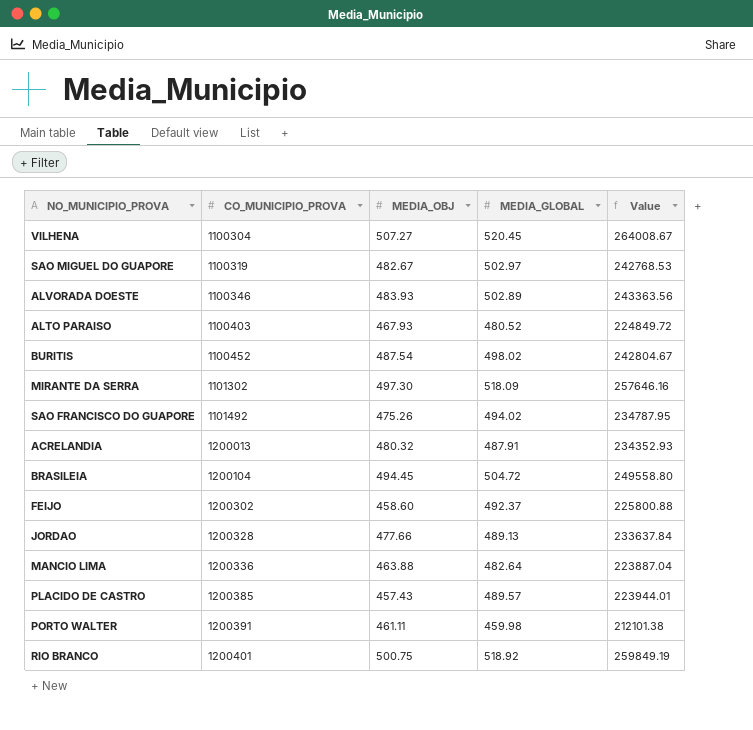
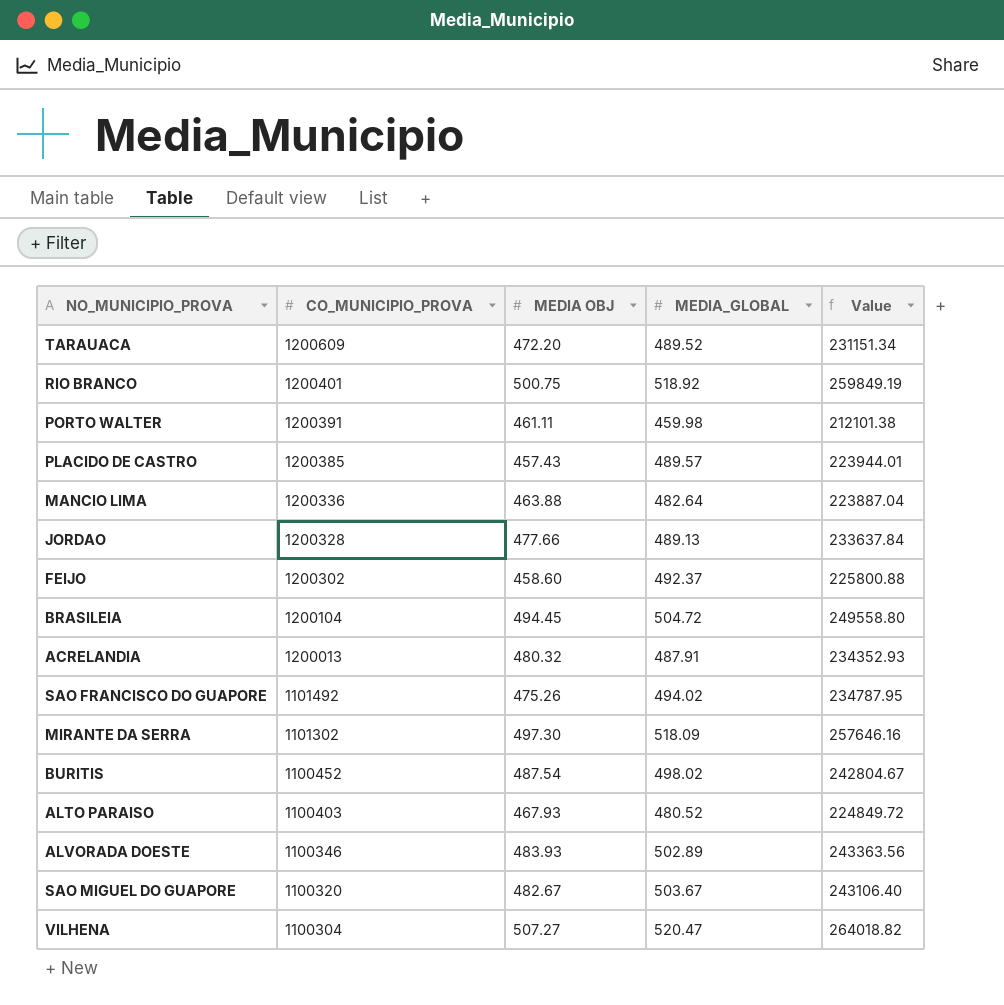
row order: CO_MUNICIPIO_PROVA ascending -> CO_MUNICIPIO_PROVA descending
column name: MEDIA_OBJ -> MEDIA OBJ
row TARAUACA: none -> 1200609 | 472.20 | 489.52 | 231151.34
SAO MIGUEL DO GUAPORE | CO_MUNICIPIO_PROVA: 1100319 -> 1100320
SAO MIGUEL DO GUAPORE | MEDIA_GLOBAL: 502.97 -> 503.67
SAO MIGUEL DO GUAPORE | Value: 242768.53 -> 243106.40
VILHENA | MEDIA_GLOBAL: 520.45 -> 520.47
VILHENA | Value: 264008.67 -> 264018.82

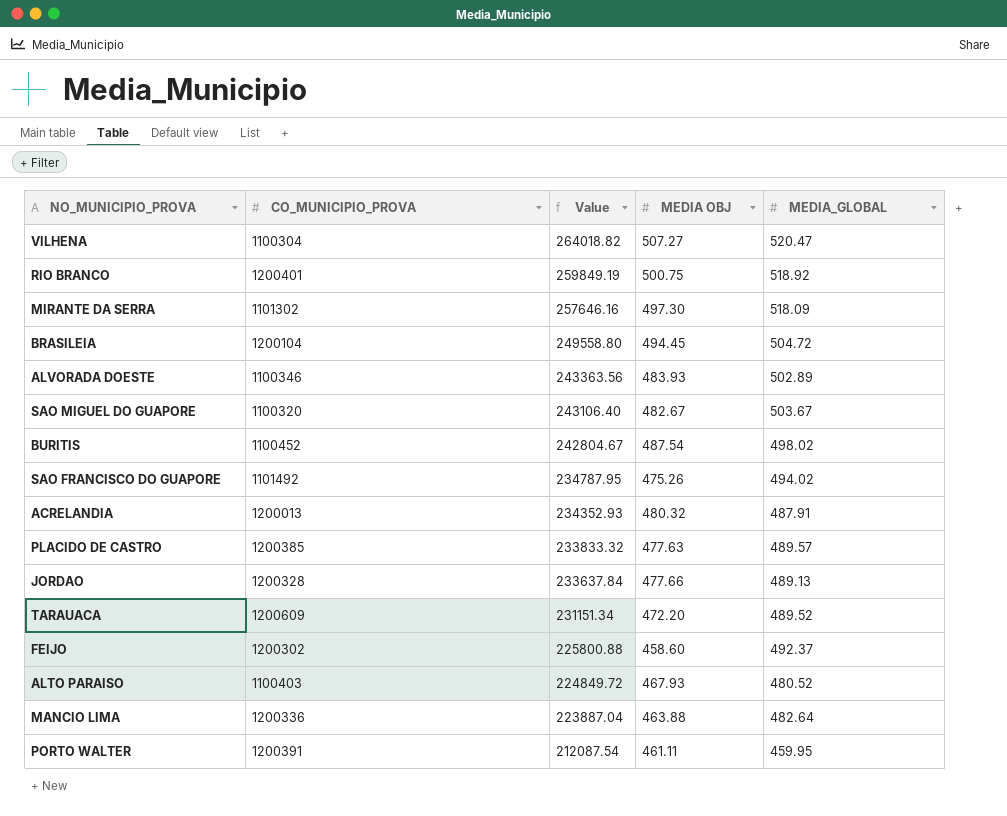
row order: CO_MUNICIPIO_PROVA descending -> Value descending
column Value | position: 5 -> 3
PLACIDO DE CASTRO | Value: 223944.01 -> 233833.32
PLACIDO DE CASTRO | MEDIA OBJ: 457.43 -> 477.63
PORTO WALTER | Value: 212101.38 -> 212087.54
PORTO WALTER | MEDIA_GLOBAL: 459.98 -> 459.95

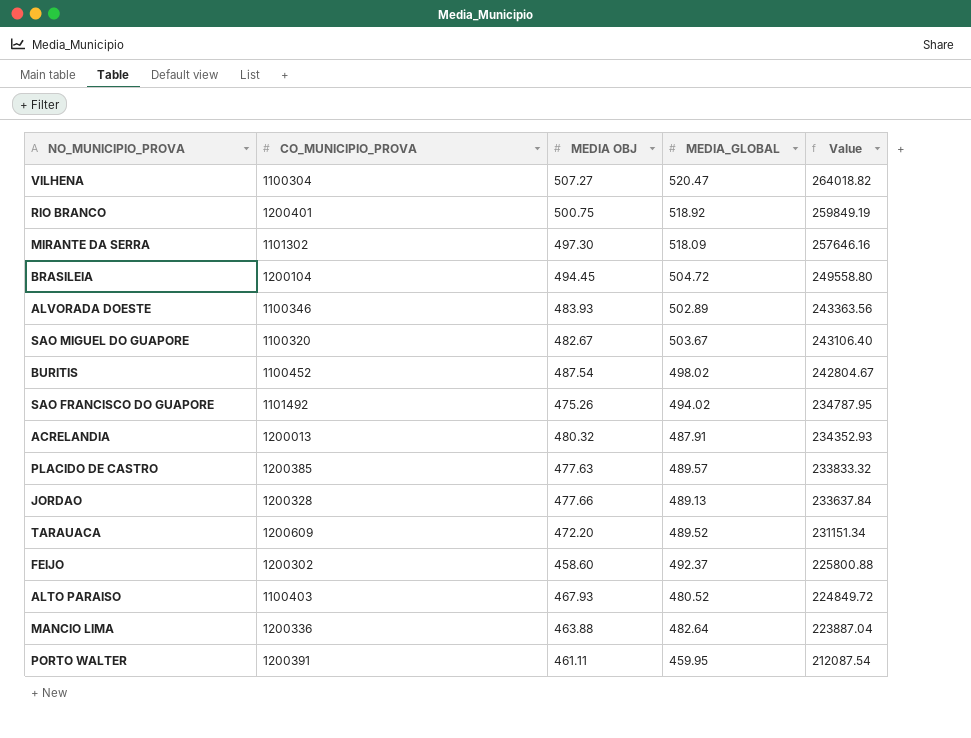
column Value | position: 3 -> 5

